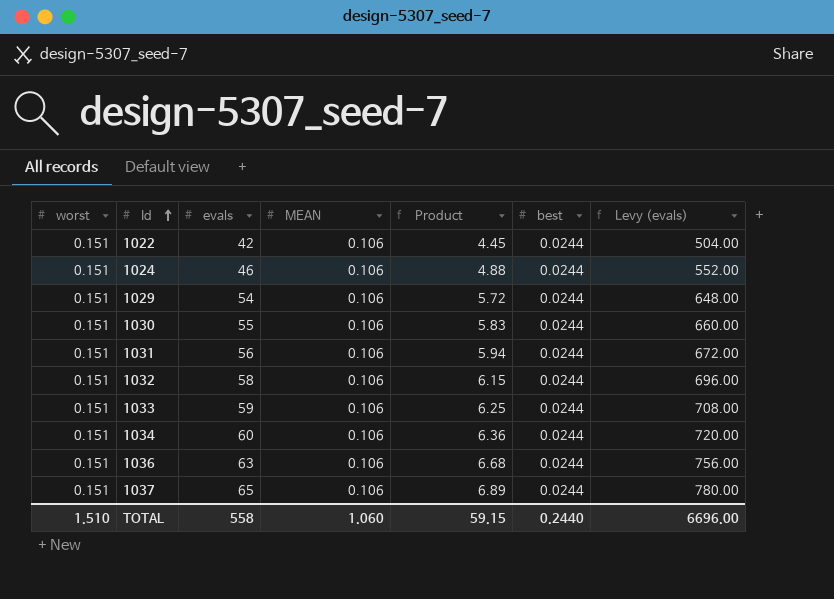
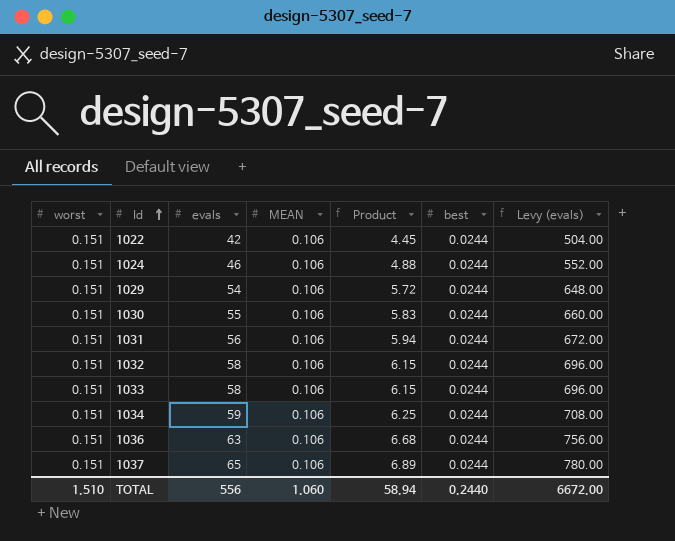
1033 | evals: 59 -> 58
1033 | Product: 6.25 -> 6.15
1033 | Levy (evals): 708.00 -> 696.00
1034 | evals: 60 -> 59
1034 | Product: 6.36 -> 6.25
1034 | Levy (evals): 720.00 -> 708.00
TOTAL | evals: 558 -> 556
TOTAL | Product: 59.15 -> 58.94
TOTAL | Levy (evals): 6696.00 -> 6672.00

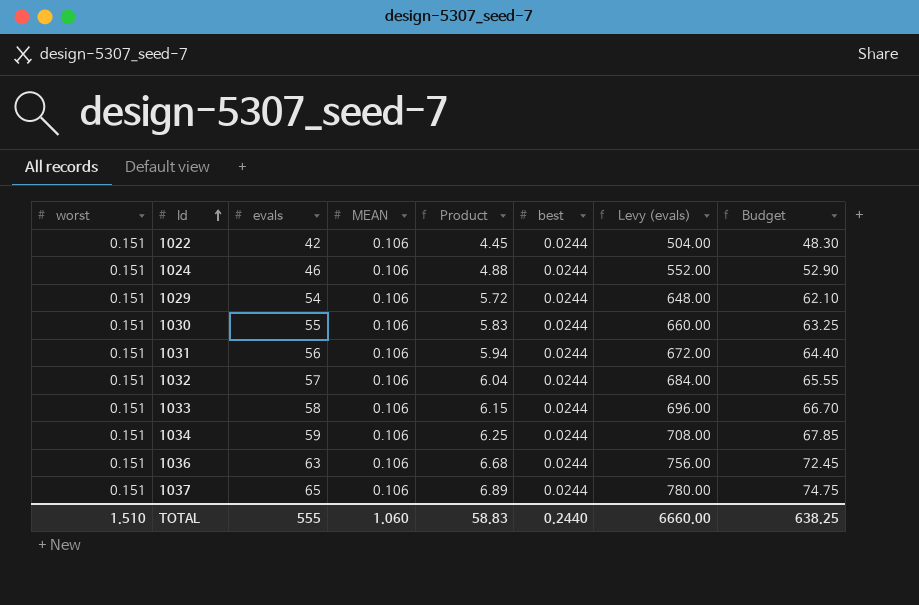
column Budget | formula: none -> [evals] * 1.15
1032 | evals: 58 -> 57
1032 | Product: 6.15 -> 6.04
1032 | Levy (evals): 696.00 -> 684.00
TOTAL | evals: 556 -> 555
TOTAL | Product: 58.94 -> 58.83
TOTAL | Levy (evals): 6672.00 -> 6660.00

